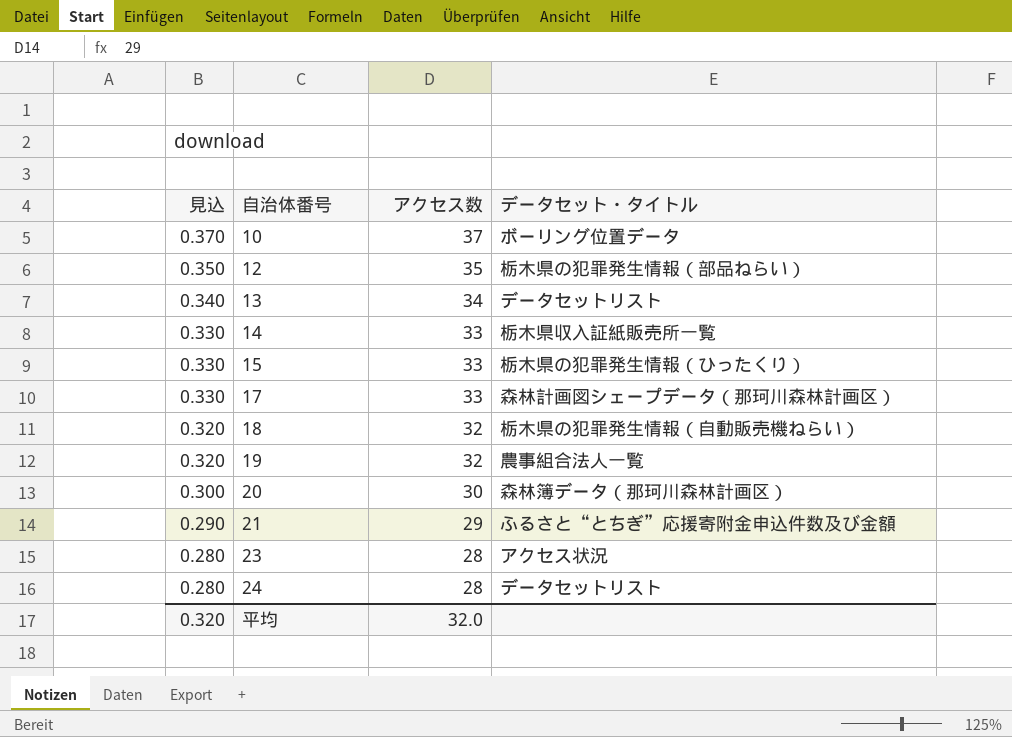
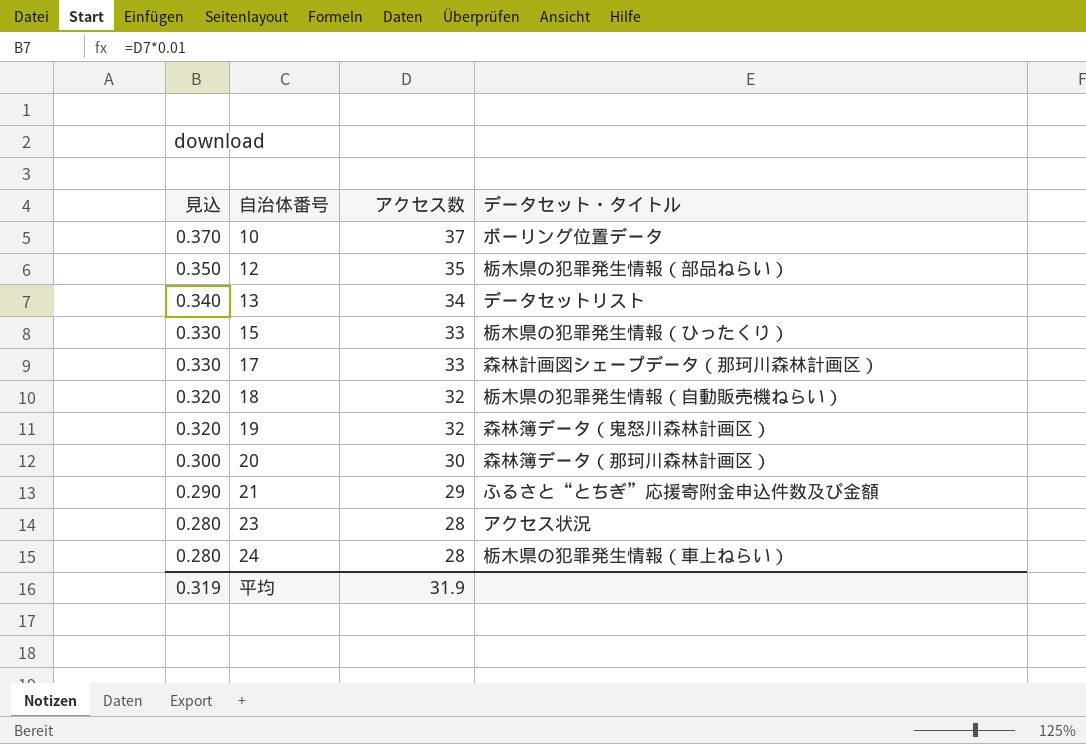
row 14: 0.330 | 33 | 栃木県収入証紙販売所一覧 -> none
19 | データセット・タイトル: 農事組合法人一覧 -> 森林簿データ（鬼怒川森林計画区）
24 | データセット・タイトル: データセットリスト -> 栃木県の犯罪発生情報（車上ねらい）
平均 | 見込: 0.320 -> 0.319
平均 | アクセス数: 32.0 -> 31.9

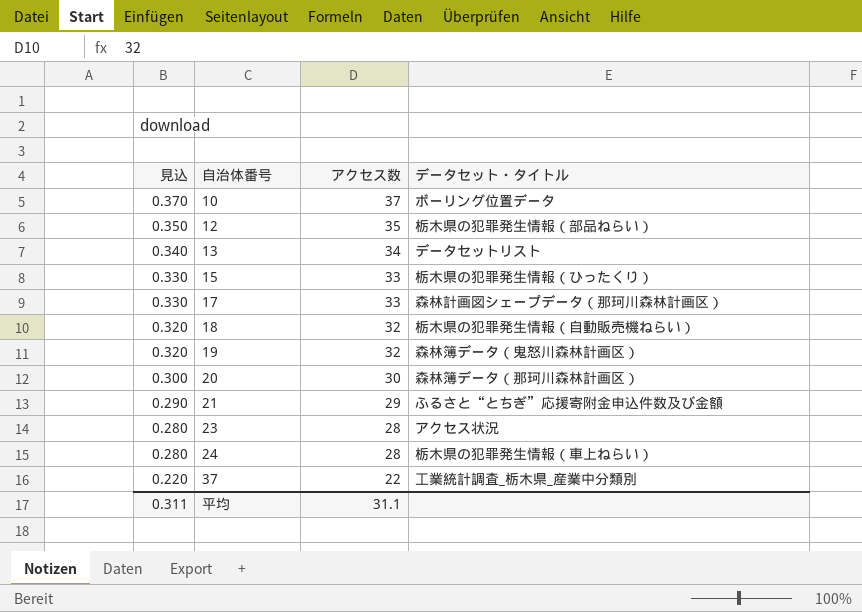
row 37: none -> 0.220 | 22 | 工業統計調査_栃木県_産業中分類別
平均 | 見込: 0.319 -> 0.311
平均 | アクセス数: 31.9 -> 31.1

